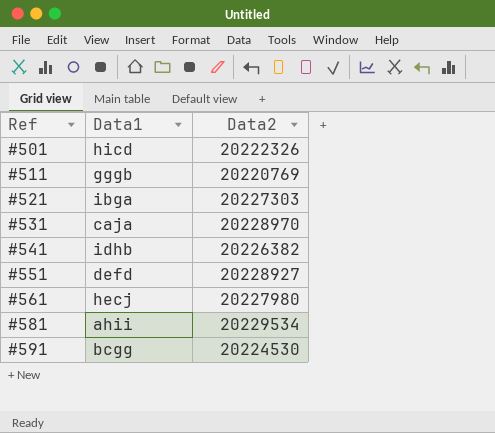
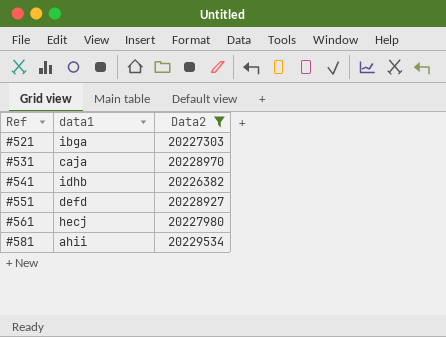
filter: none -> Data2 >= 20226382
column name: Data1 -> data1

